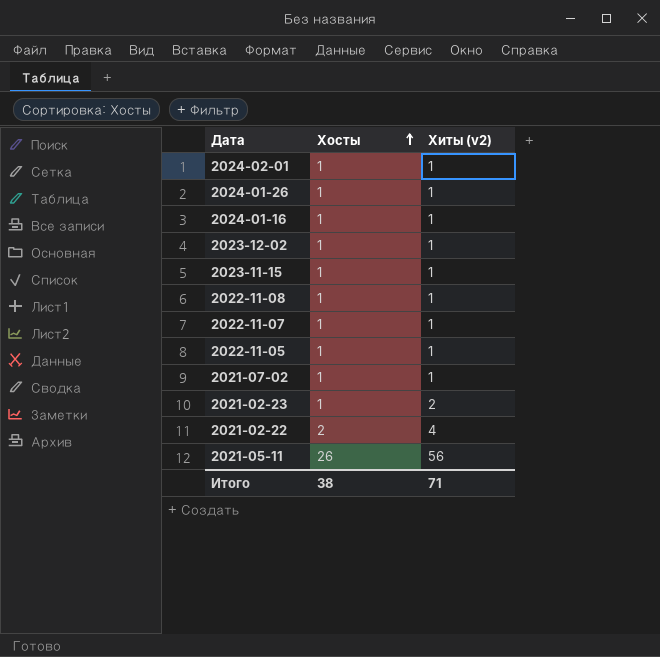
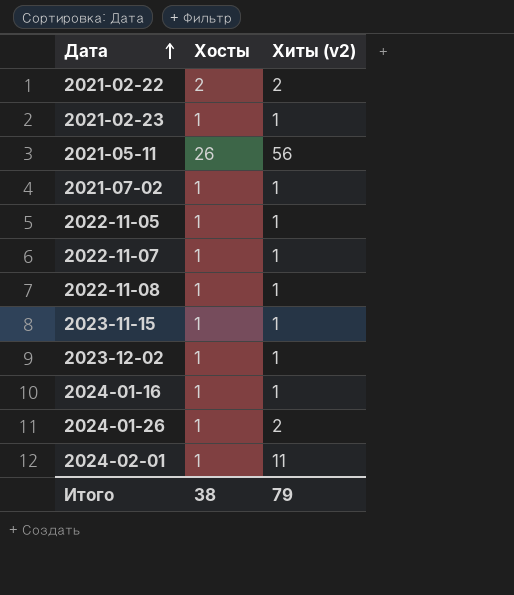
row order: Хосты ascending -> Дата ascending
2021-02-22 | Хиты (v2): 4 -> 2
2021-02-23 | Хиты (v2): 2 -> 1
2024-01-26 | Хиты (v2): 1 -> 2
2024-02-01 | Хиты (v2): 1 -> 11
Итого | Хиты (v2): 71 -> 79

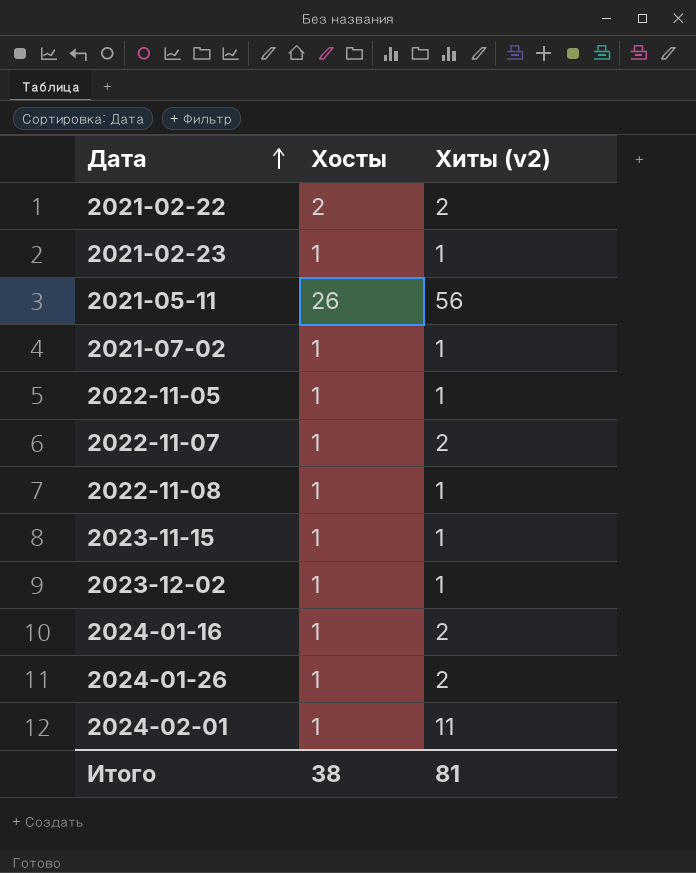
2022-11-07 | Хиты (v2): 1 -> 2
2024-01-16 | Хиты (v2): 1 -> 2
Итого | Хиты (v2): 79 -> 81

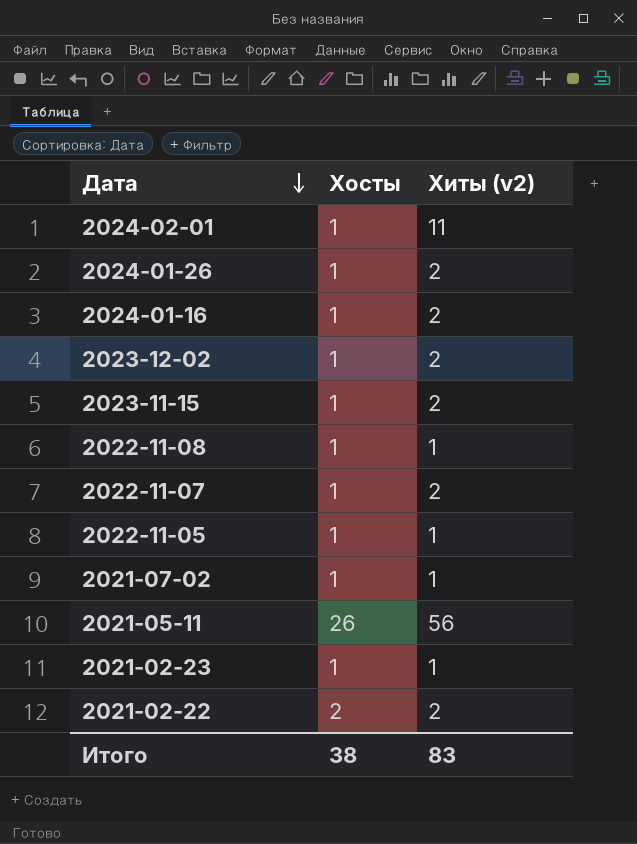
row order: Дата ascending -> Дата descending
2023-12-02 | Хиты (v2): 1 -> 2
2023-11-15 | Хиты (v2): 1 -> 2
Итого | Хиты (v2): 81 -> 83

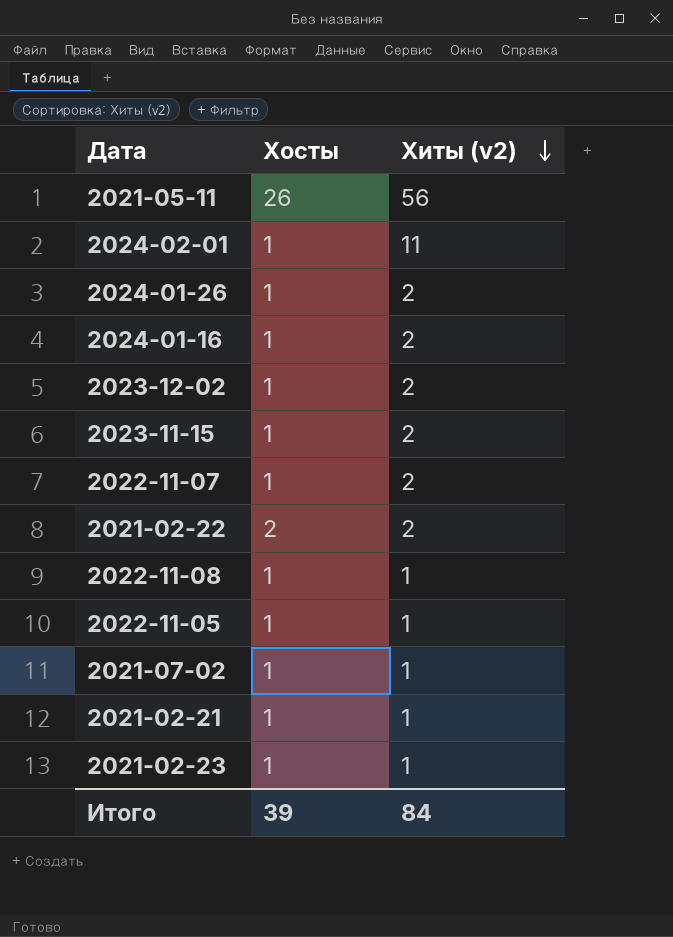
row order: Дата descending -> Хиты (v2) descending
row 2021-02-21: none -> 1 | 1
Итого | Хосты: 38 -> 39
Итого | Хиты (v2): 83 -> 84

